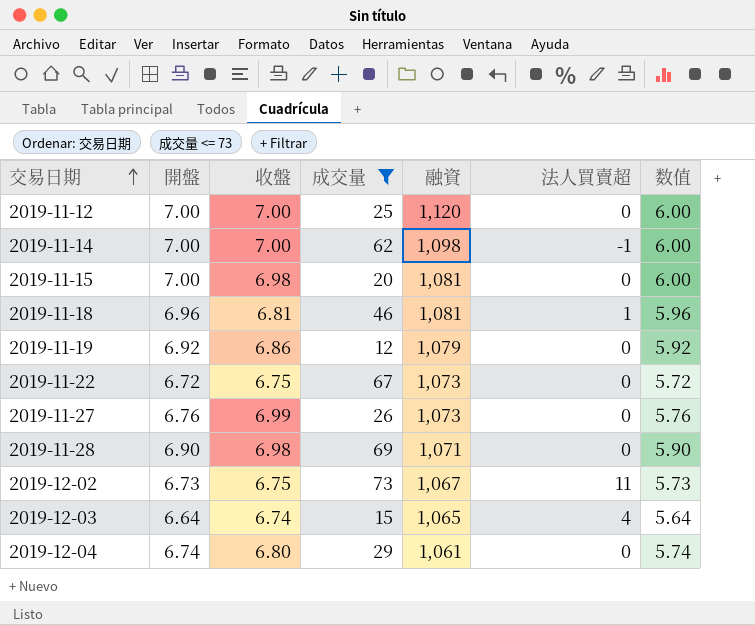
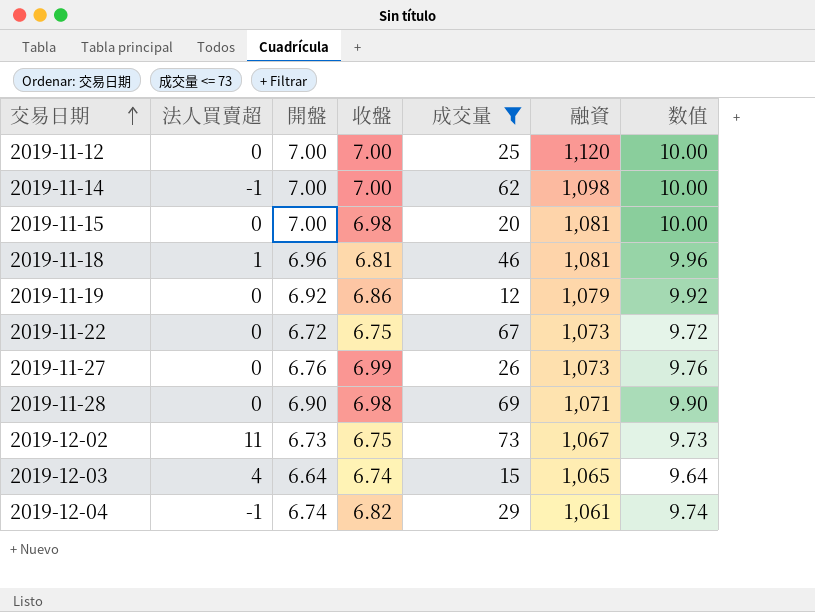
column 法人買賣超 | position: 6 -> 2
column 数值 | formula: [開盤] - 1 -> [開盤] + 3
2019-12-04 | 法人買賣超: 0 -> -1
2019-12-04 | 收盤: 6.80 -> 6.82

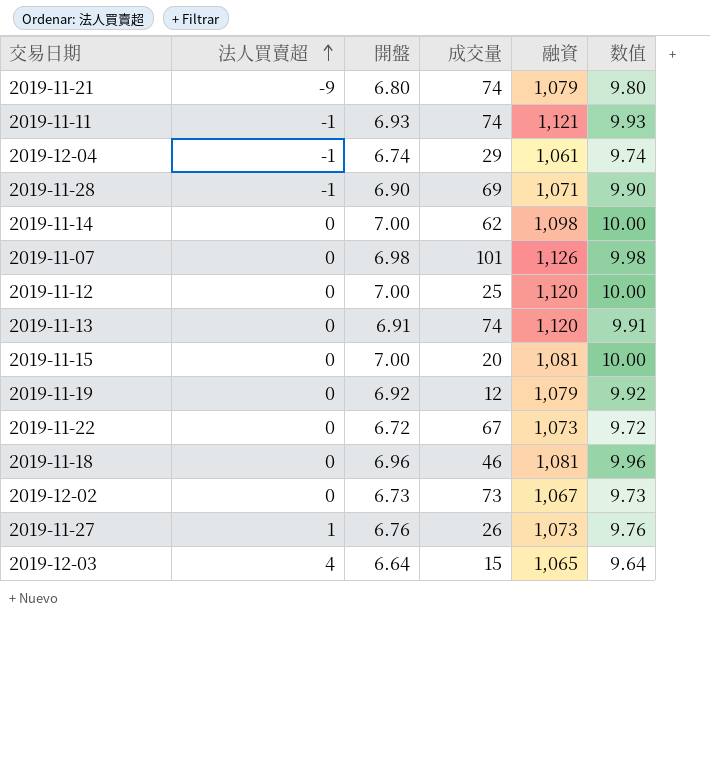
filter: 成交量 <= 73 -> none
row order: 交易日期 ascending -> 法人買賣超 ascending
column 收盤 | position: 4 -> none
2019-11-28 | 法人買賣超: 0 -> -1
2019-11-14 | 法人買賣超: -1 -> 0
2019-11-18 | 法人買賣超: 1 -> 0
2019-12-02 | 法人買賣超: 11 -> 0
2019-11-27 | 法人買賣超: 0 -> 1

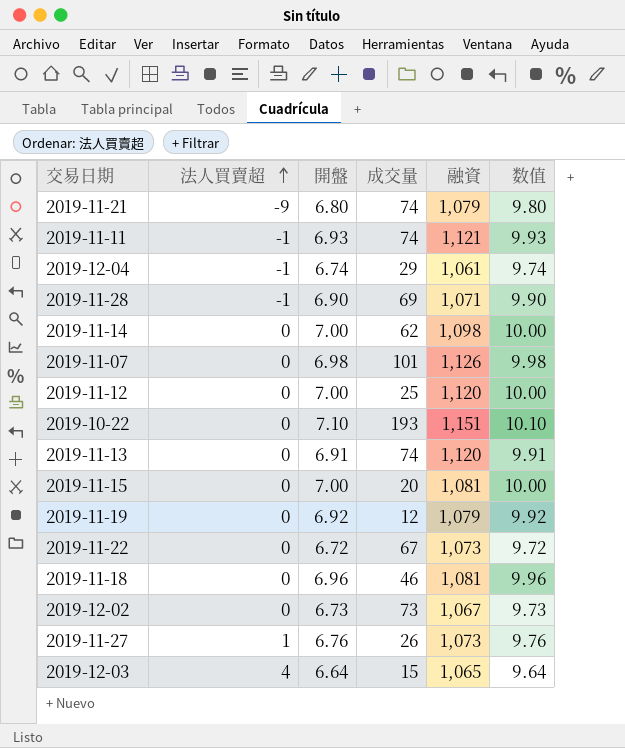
row 2019-10-22: none -> 0 | 7.10 | 193 | 1,151 | 10.10

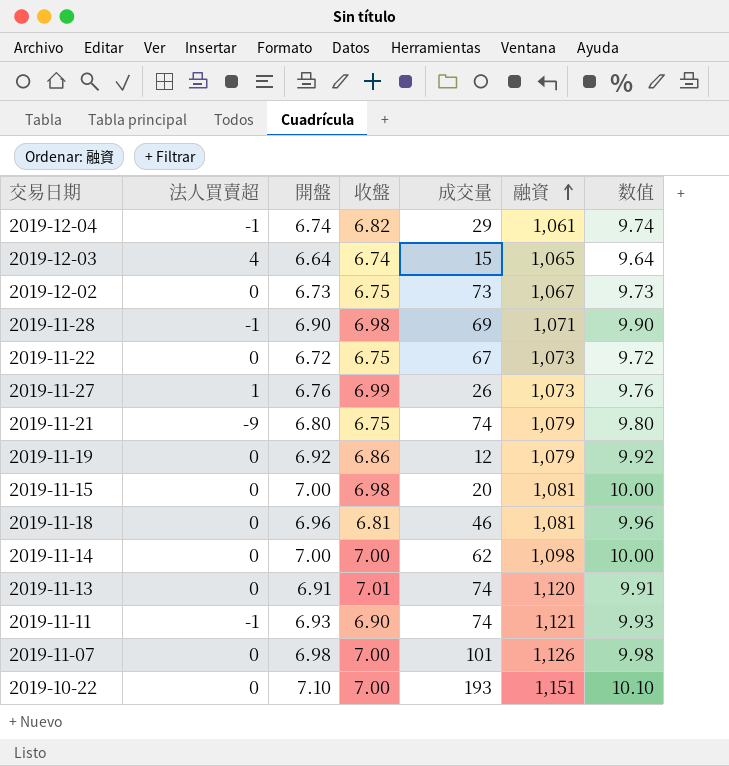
row order: 法人買賣超 ascending -> 融資 ascending
column 收盤 | position: none -> 4
row 2019-11-12: 0 | 7.00 | 25 | 1,120 | 10.00 -> none

